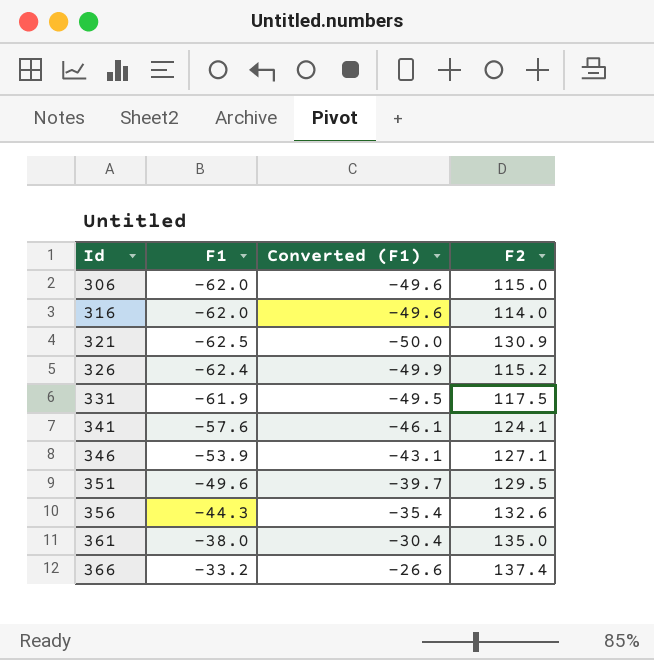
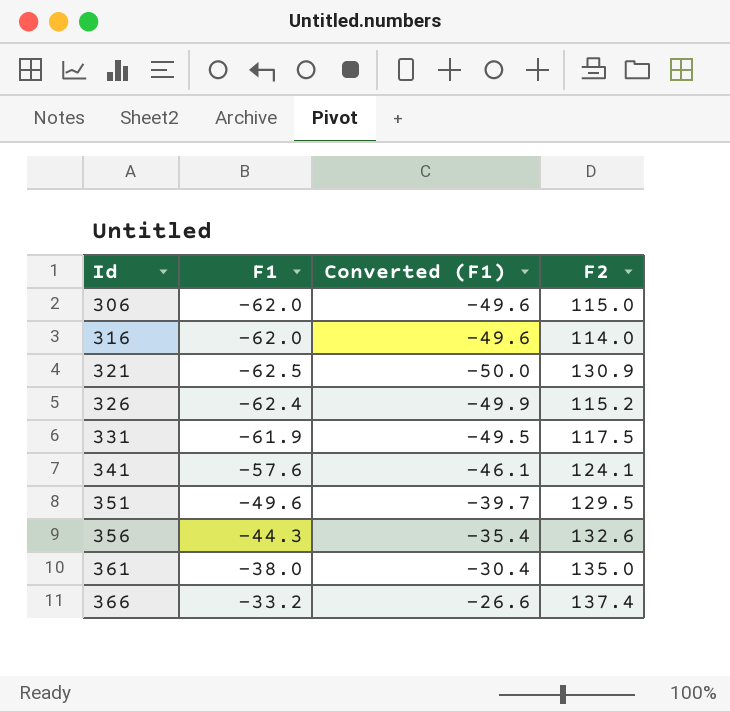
row 346: -53.9 | -43.1 | 127.1 -> none

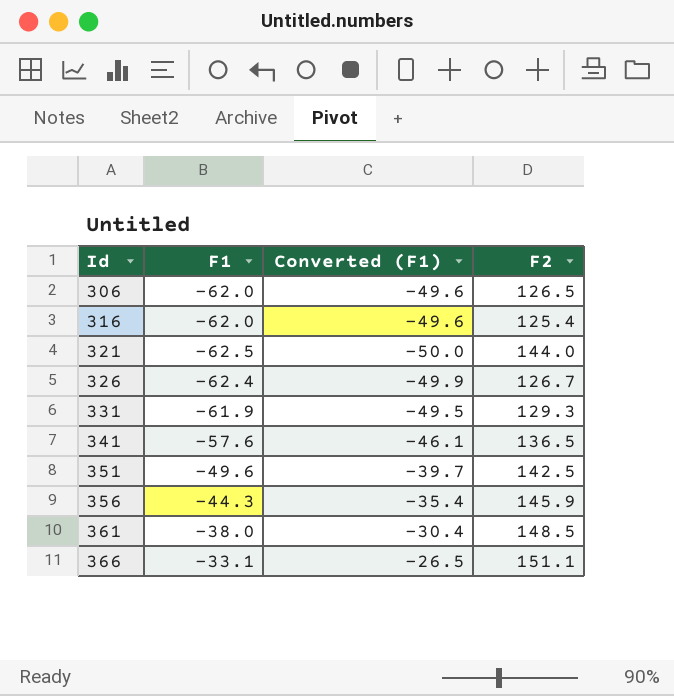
306 | F2: 115.0 -> 126.5
316 | F2: 114.0 -> 125.4
321 | F2: 130.9 -> 144.0
326 | F2: 115.2 -> 126.7
331 | F2: 117.5 -> 129.3
341 | F2: 124.1 -> 136.5
351 | F2: 129.5 -> 142.5
356 | F2: 132.6 -> 145.9
361 | F2: 135.0 -> 148.5
366 | F1: -33.2 -> -33.1
366 | Converted (F1): -26.6 -> -26.5
366 | F2: 137.4 -> 151.1

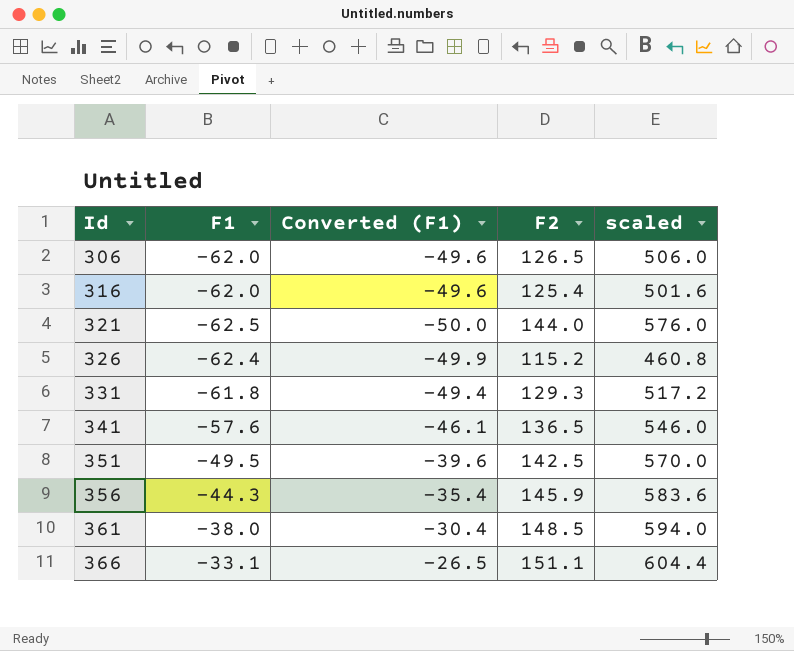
column scaled | formula: none -> [F2] * 4
326 | F2: 126.7 -> 115.2
331 | F1: -61.9 -> -61.8
331 | Converted (F1): -49.5 -> -49.4
351 | F1: -49.6 -> -49.5
351 | Converted (F1): -39.7 -> -39.6

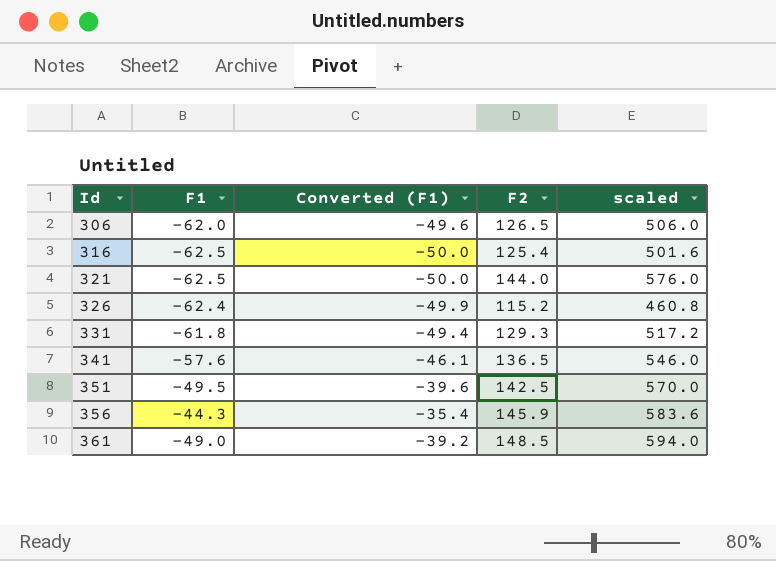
row 366: -33.1 | -26.5 | 151.1 | 604.4 -> none
316 | F1: -62.0 -> -62.5
316 | Converted (F1): -49.6 -> -50.0
361 | F1: -38.0 -> -49.0
361 | Converted (F1): -30.4 -> -39.2

